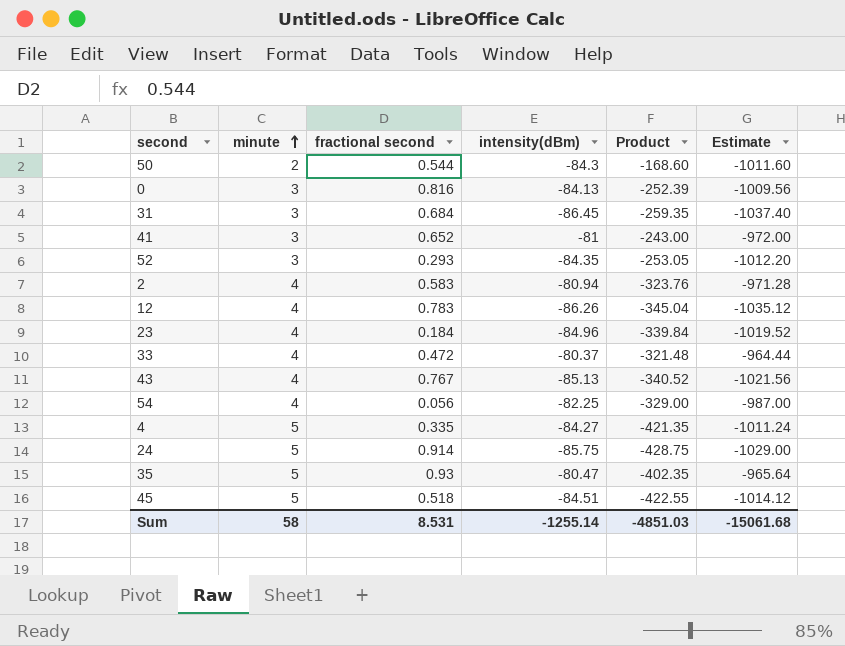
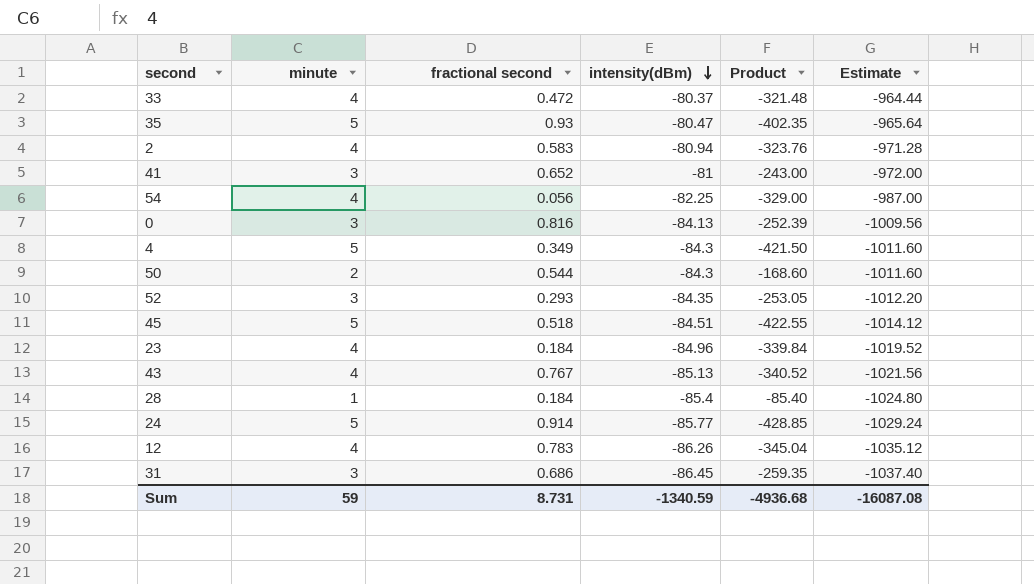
row order: minute ascending -> intensity(dBm) descending
4 | fractional second: 0.335 -> 0.349
4 | intensity(dBm): -84.27 -> -84.3
4 | Product: -421.35 -> -421.50
4 | Estimate: -1011.24 -> -1011.60
row 28: none -> 1 | 0.184 | -85.4 | -85.40 | -1024.80
24 | intensity(dBm): -85.75 -> -85.77
24 | Product: -428.75 -> -428.85
24 | Estimate: -1029.00 -> -1029.24
31 | fractional second: 0.684 -> 0.686
Sum | minute: 58 -> 59
Sum | fractional second: 8.531 -> 8.731
Sum | intensity(dBm): -1255.14 -> -1340.59
Sum | Product: -4851.03 -> -4936.68
Sum | Estimate: -15061.68 -> -16087.08

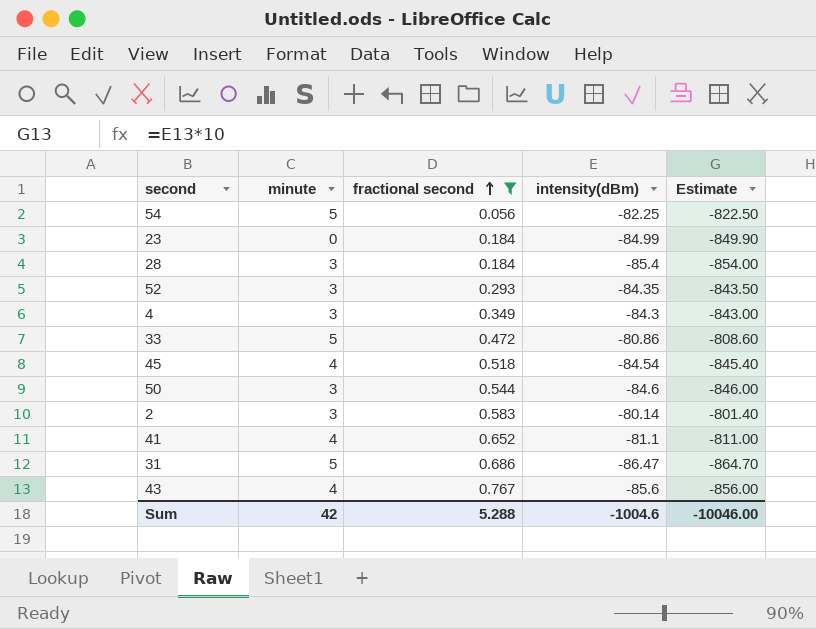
filter: none -> fractional second <= 0.767
row order: intensity(dBm) descending -> fractional second ascending
column Product | formula: [minute] * [intensity(dBm)] -> none
column Estimate | formula: [intensity(dBm)] * 12 -> [intensity(dBm)] * 10
54 | minute: 4 -> 5
23 | minute: 4 -> 0
23 | intensity(dBm): -84.96 -> -84.99
28 | minute: 1 -> 3
4 | minute: 5 -> 3
33 | minute: 4 -> 5
33 | intensity(dBm): -80.37 -> -80.86
45 | minute: 5 -> 4
45 | intensity(dBm): -84.51 -> -84.54
50 | minute: 2 -> 3
50 | intensity(dBm): -84.3 -> -84.6
2 | minute: 4 -> 3
2 | intensity(dBm): -80.94 -> -80.14
41 | minute: 3 -> 4
41 | intensity(dBm): -81 -> -81.1
31 | minute: 3 -> 5
31 | intensity(dBm): -86.45 -> -86.47
43 | intensity(dBm): -85.13 -> -85.6
Sum | minute: 59 -> 42
Sum | fractional second: 8.731 -> 5.288
Sum | intensity(dBm): -1340.59 -> -1004.6
Sum | Estimate: -16087.08 -> -10046.00

